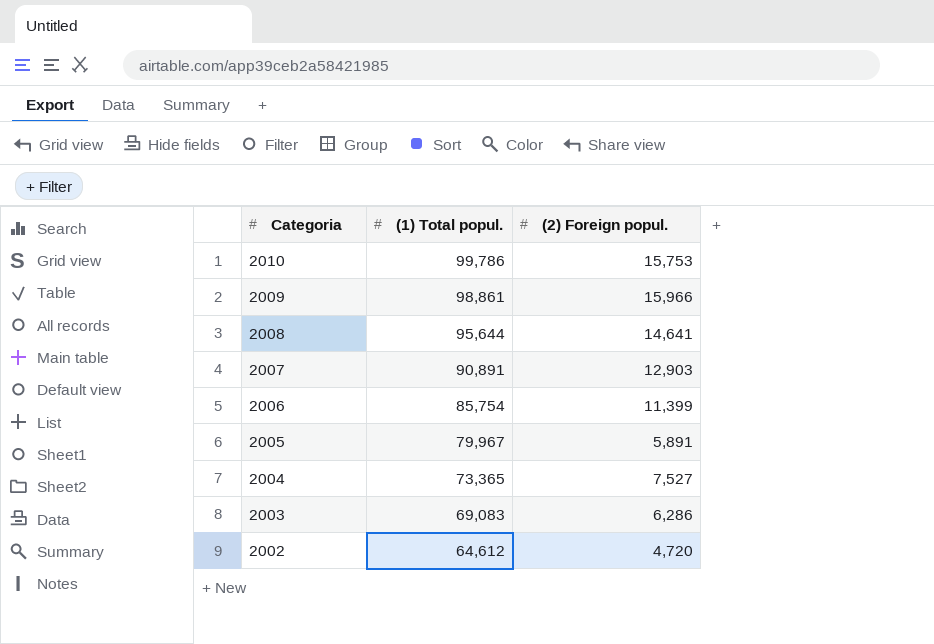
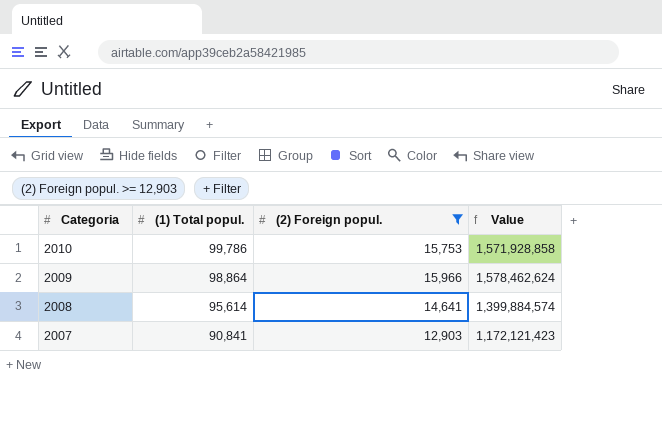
filter: none -> (2) Foreign popul. >= 12,903
column Value | formula: none -> [(1) Total popul.] * [(2) Foreign popul.]
2009 | (1) Total popul.: 98,861 -> 98,864
2008 | (1) Total popul.: 95,644 -> 95,614
2007 | (1) Total popul.: 90,891 -> 90,841

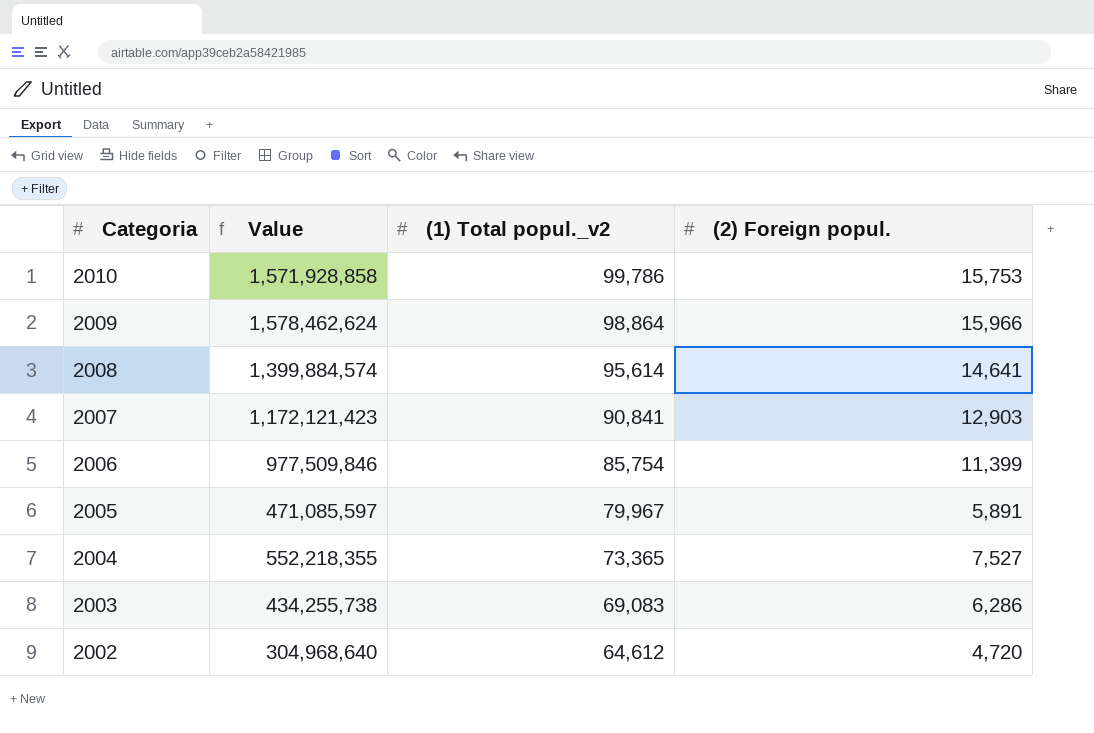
filter: (2) Foreign popul. >= 12,903 -> none
column Value | position: 4 -> 2
column name: (1) Total popul. -> (1) Total popul._v2

